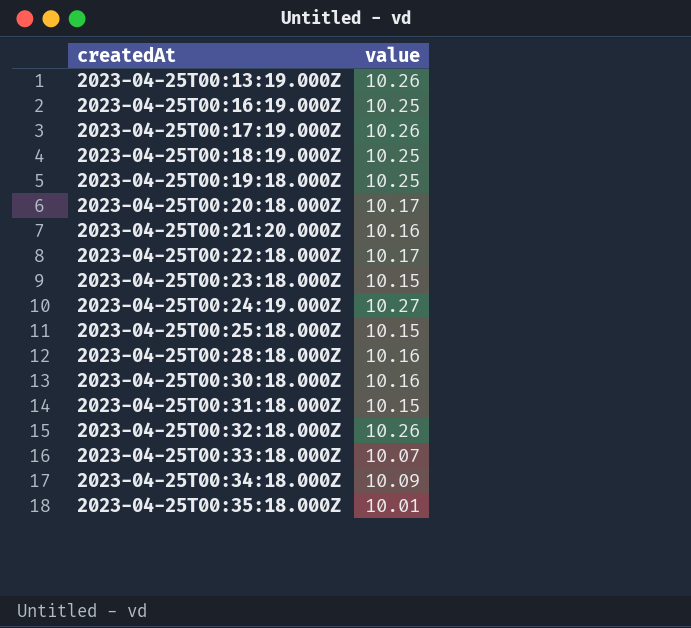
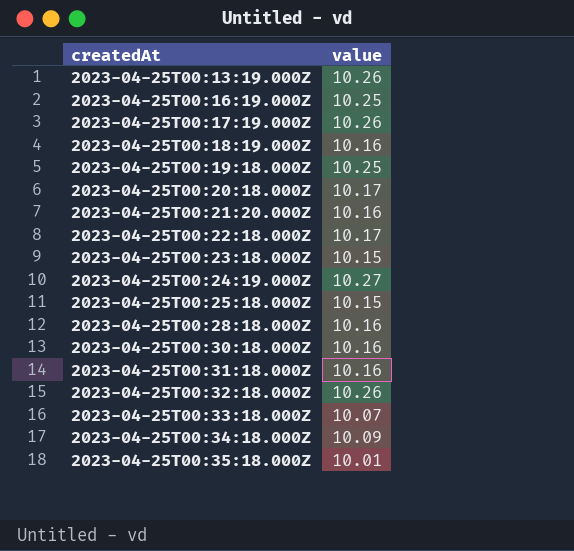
2023-04-25T00:18:19.000Z | value: 10.25 -> 10.16
2023-04-25T00:31:18.000Z | value: 10.15 -> 10.16

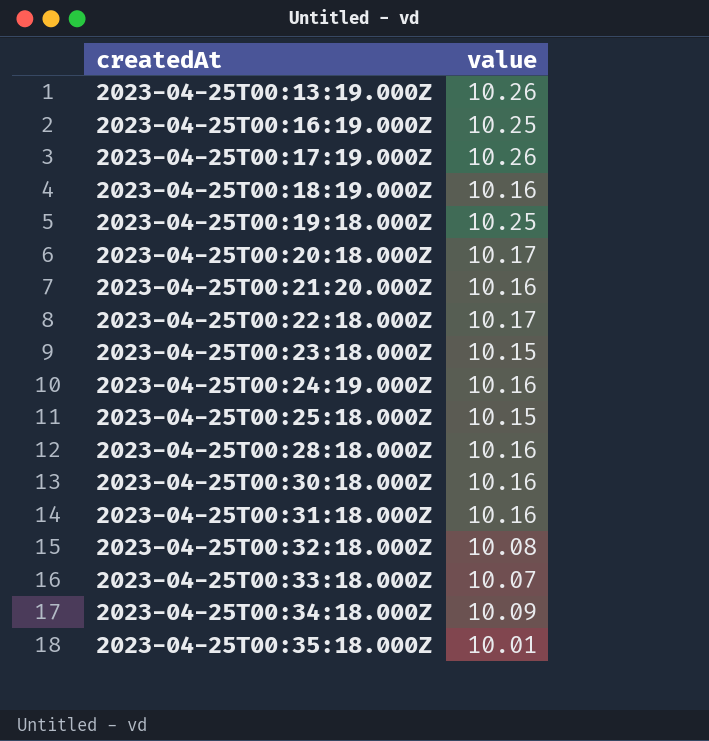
2023-04-25T00:24:19.000Z | value: 10.27 -> 10.16
2023-04-25T00:32:18.000Z | value: 10.26 -> 10.08

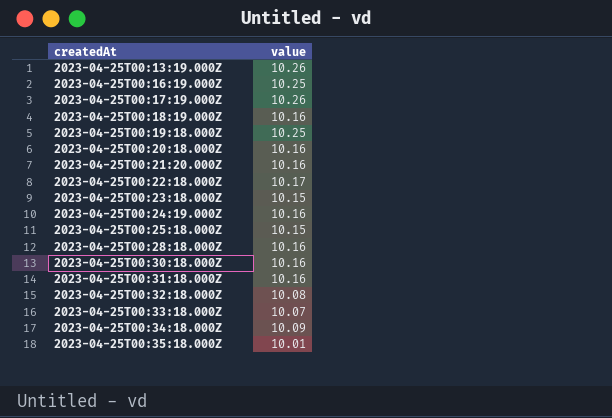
2023-04-25T00:20:18.000Z | value: 10.17 -> 10.16

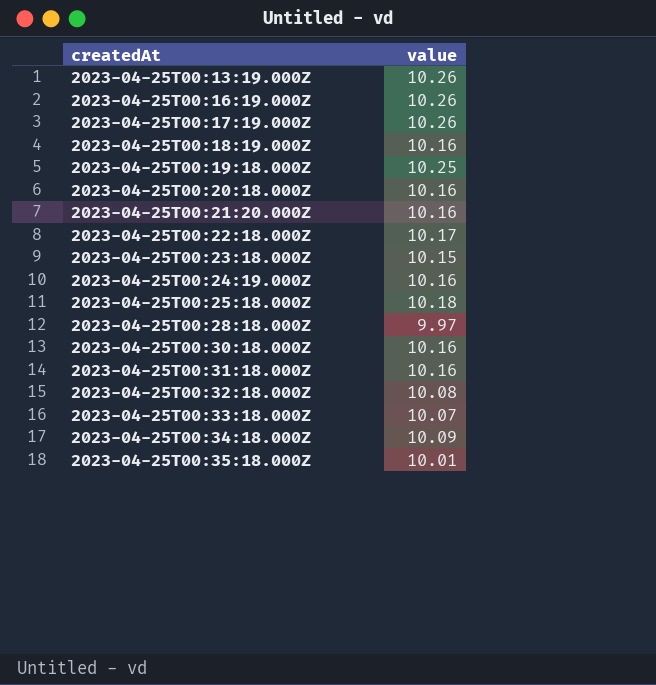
2023-04-25T00:16:19.000Z | value: 10.25 -> 10.26
2023-04-25T00:25:18.000Z | value: 10.15 -> 10.18
2023-04-25T00:28:18.000Z | value: 10.16 -> 9.97

